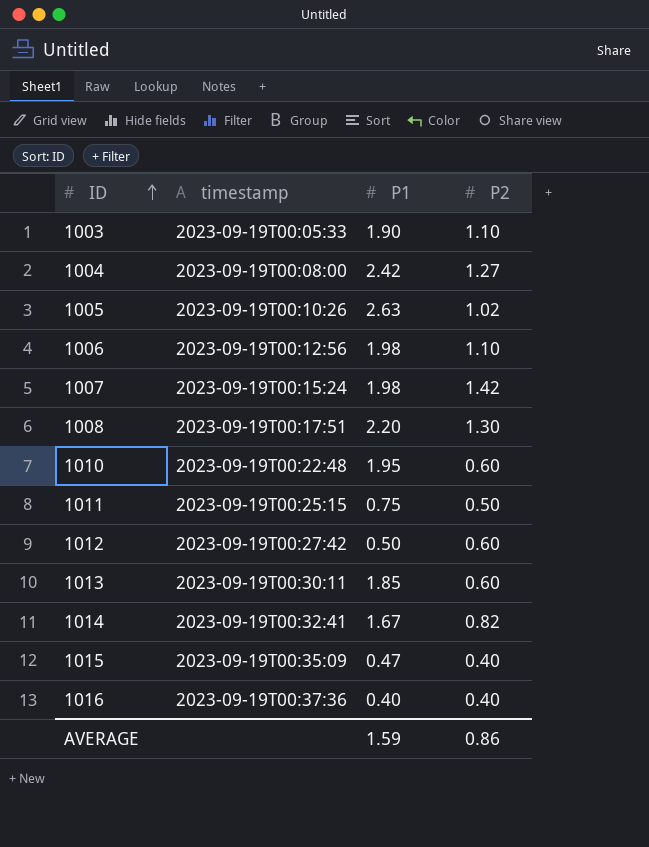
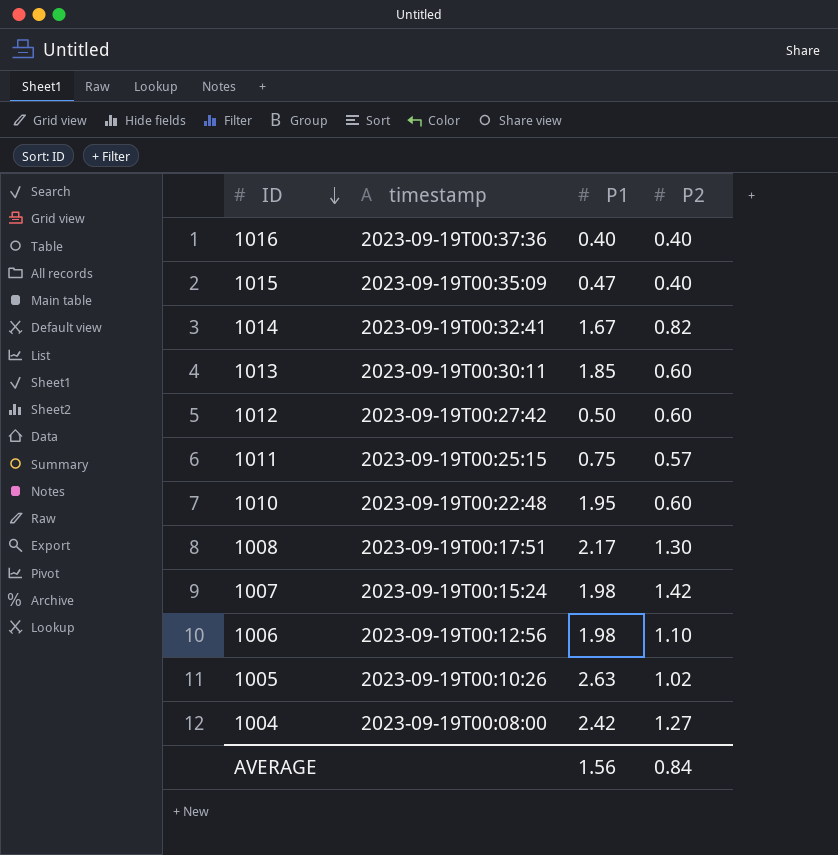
row order: ID ascending -> ID descending
row 1003: 2023-09-19T00:05:33 | 1.90 | 1.10 -> none
1011 | P2: 0.50 -> 0.57
1008 | P1: 2.20 -> 2.17
AVERAGE | P1: 1.59 -> 1.56
AVERAGE | P2: 0.86 -> 0.84

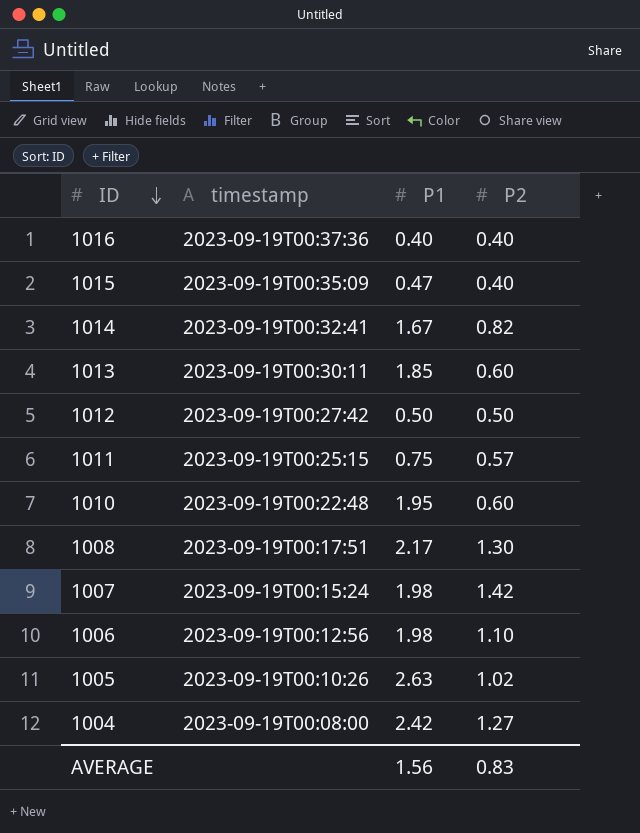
1012 | P2: 0.60 -> 0.50
AVERAGE | P2: 0.84 -> 0.83

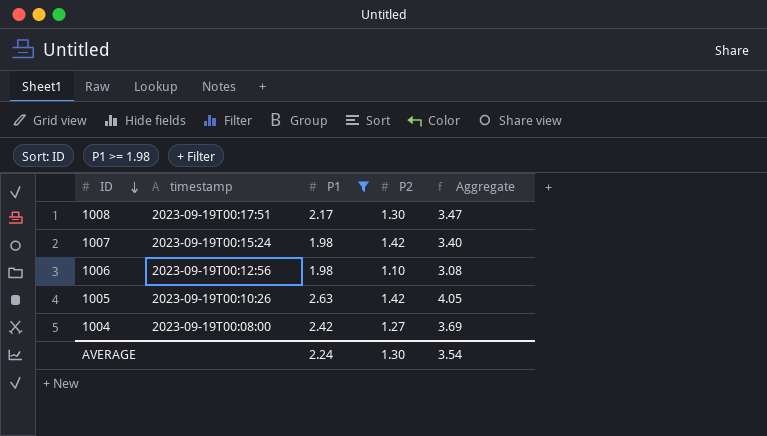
filter: none -> P1 >= 1.98
column Aggregate | formula: none -> [P1] + [P2]
1005 | P2: 1.02 -> 1.42
AVERAGE | P1: 1.56 -> 2.24
AVERAGE | P2: 0.83 -> 1.30

